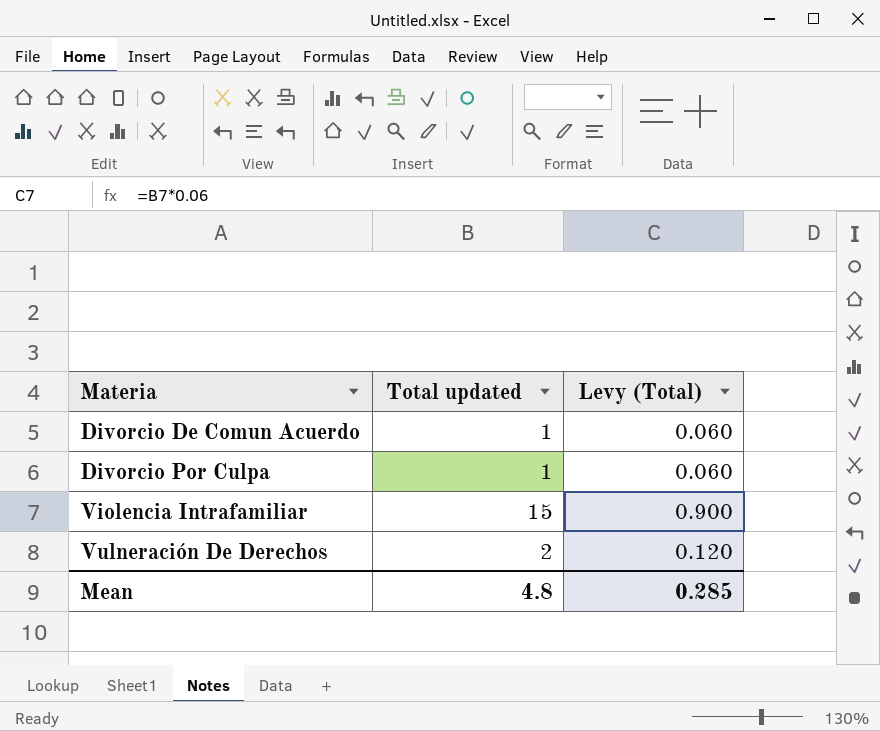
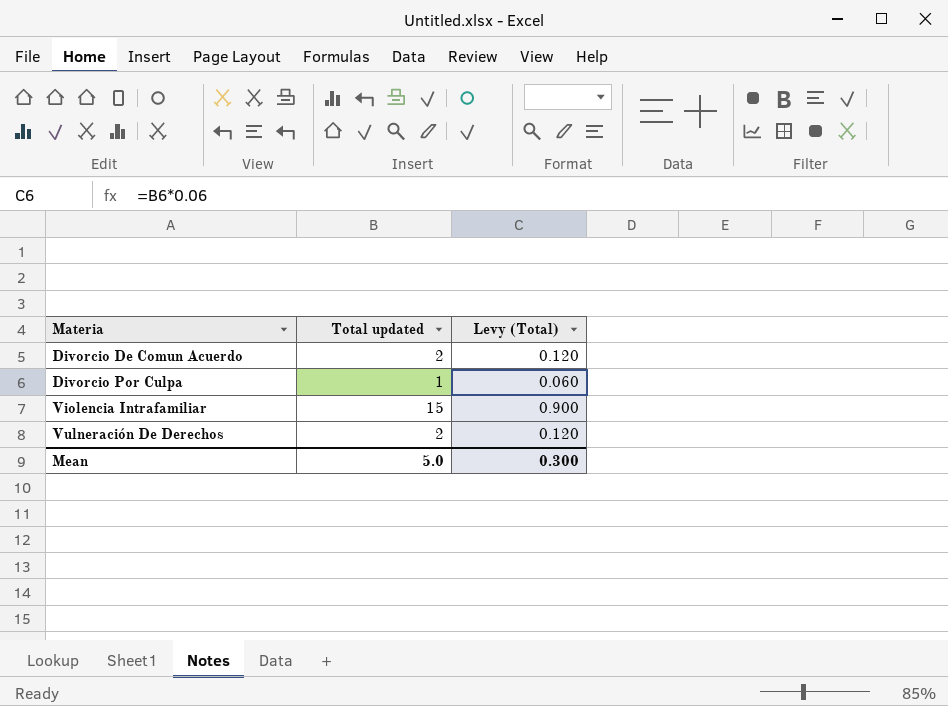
Divorcio De Comun Acuerdo | Total updated: 1 -> 2
Divorcio De Comun Acuerdo | Levy (Total): 0.060 -> 0.120
Mean | Total updated: 4.8 -> 5.0
Mean | Levy (Total): 0.285 -> 0.300

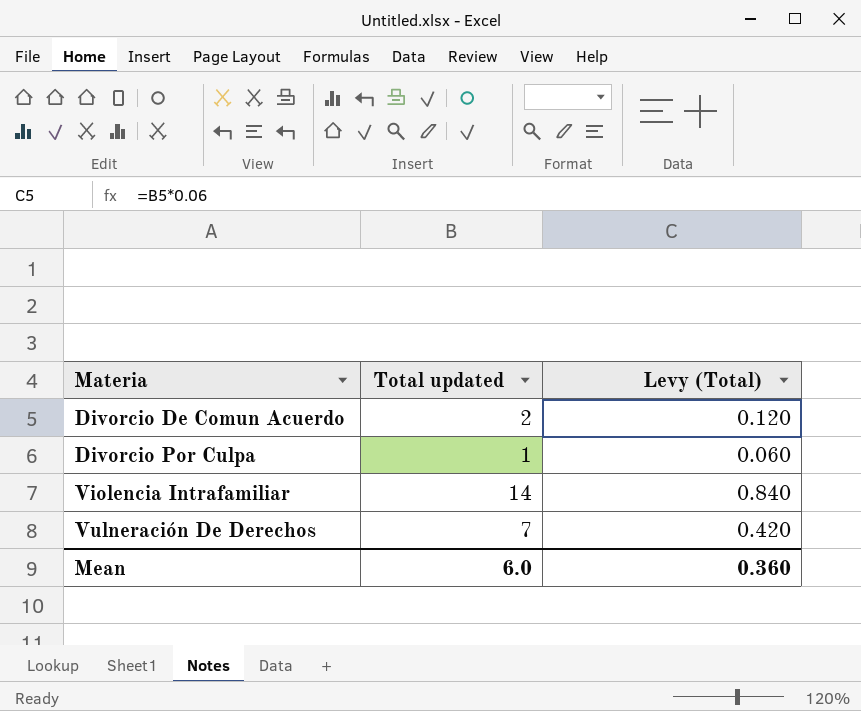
Violencia Intrafamiliar | Total updated: 15 -> 14
Violencia Intrafamiliar | Levy (Total): 0.900 -> 0.840
Vulneración De Derechos | Total updated: 2 -> 7
Vulneración De Derechos | Levy (Total): 0.120 -> 0.420
Mean | Total updated: 5.0 -> 6.0
Mean | Levy (Total): 0.300 -> 0.360

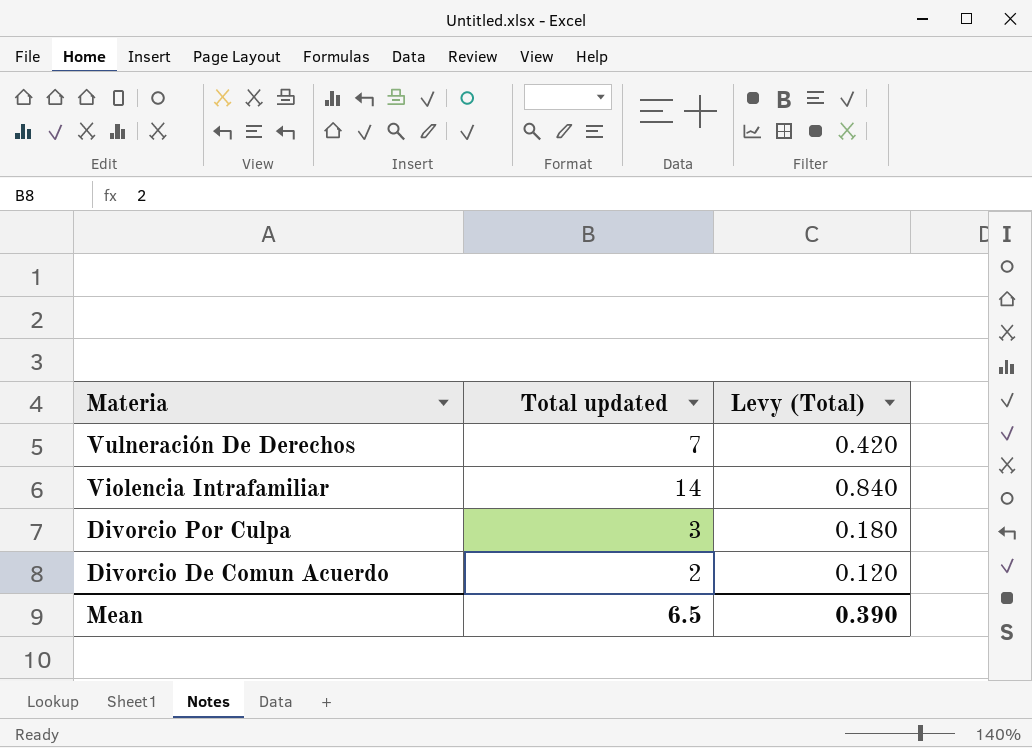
row order: Materia ascending -> Materia descending
Divorcio Por Culpa | Total updated: 1 -> 3
Divorcio Por Culpa | Levy (Total): 0.060 -> 0.180
Mean | Total updated: 6.0 -> 6.5
Mean | Levy (Total): 0.360 -> 0.390

